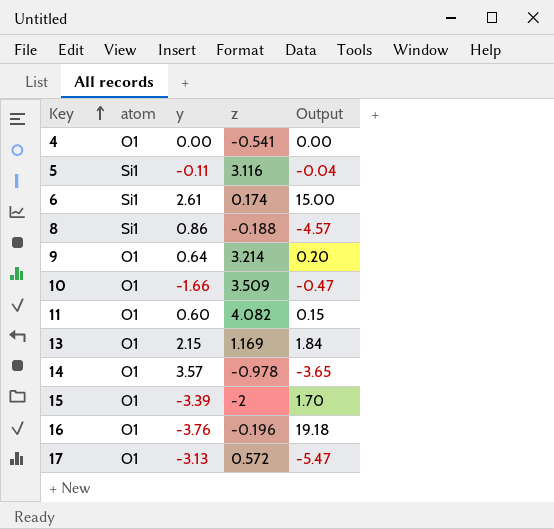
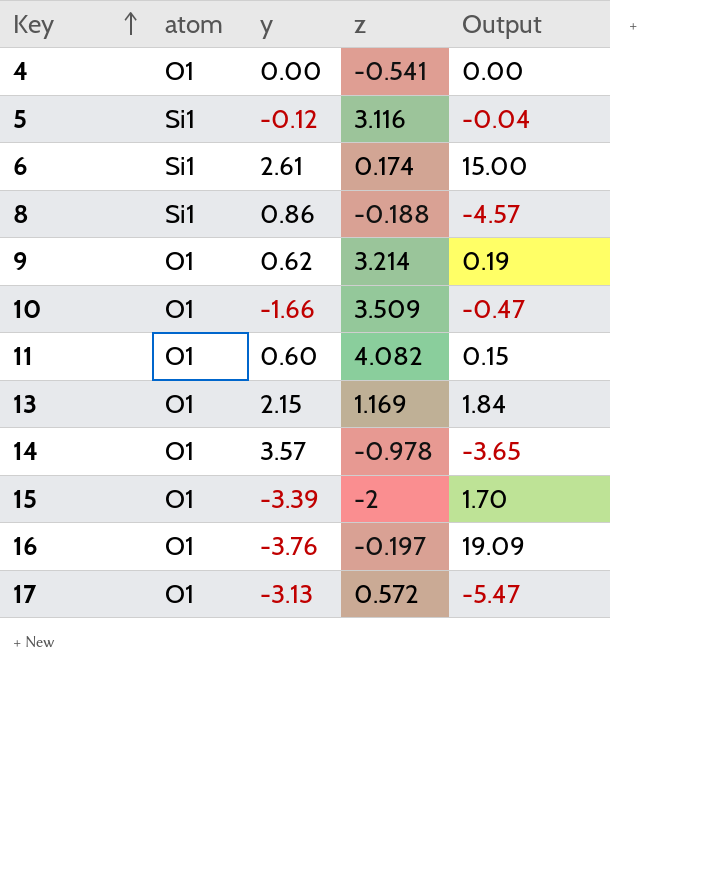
5 | y: -0.11 -> -0.12
9 | y: 0.64 -> 0.62
9 | Output: 0.20 -> 0.19
16 | z: -0.196 -> -0.197
16 | Output: 19.18 -> 19.09

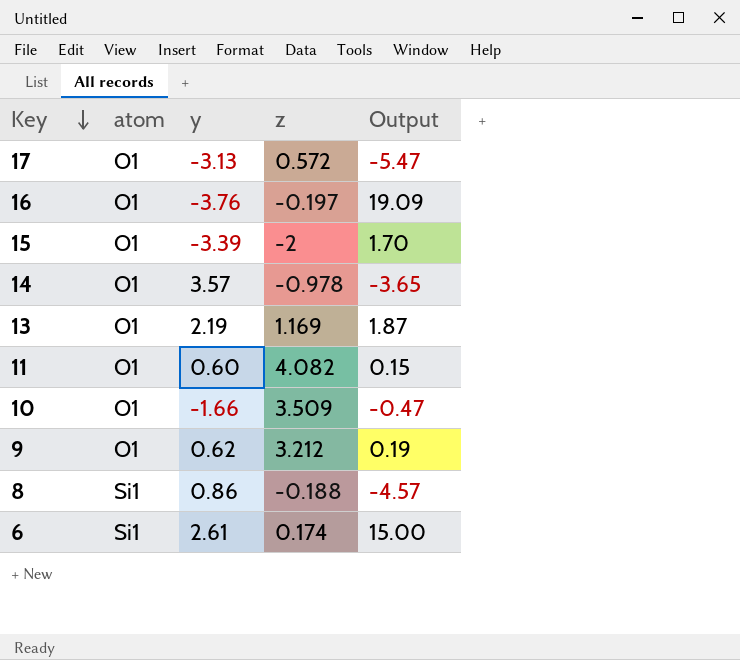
row order: Key ascending -> Key descending
row 4: O1 | 0.00 | -0.541 | 0.00 -> none
row 5: Si1 | -0.12 | 3.116 | -0.04 -> none
13 | y: 2.15 -> 2.19
13 | Output: 1.84 -> 1.87
9 | z: 3.214 -> 3.212

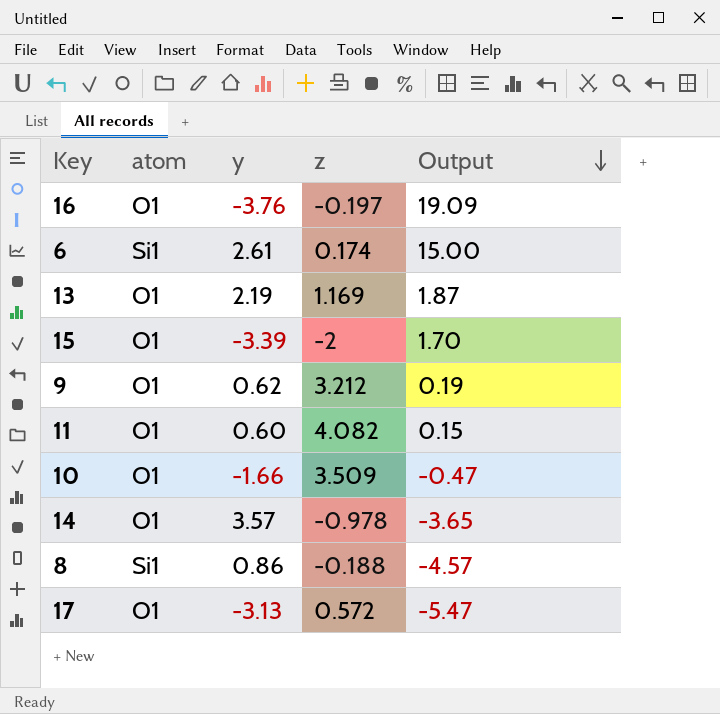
row order: Key descending -> Output descending

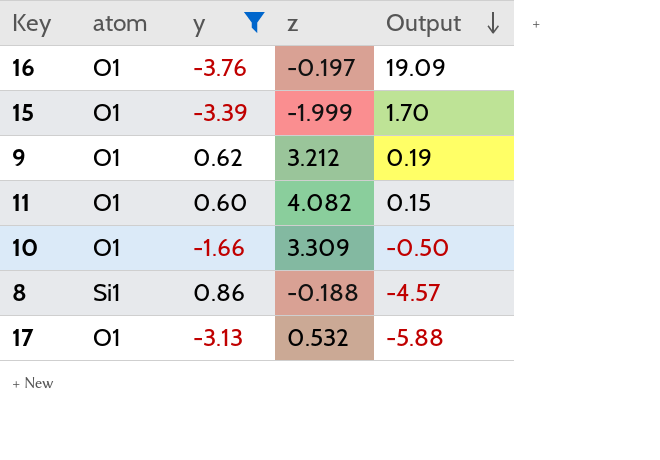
filter: none -> y <= 0.86
15 | z: -2 -> -1.999
10 | z: 3.509 -> 3.309
10 | Output: -0.47 -> -0.50
17 | z: 0.572 -> 0.532
17 | Output: -5.47 -> -5.88

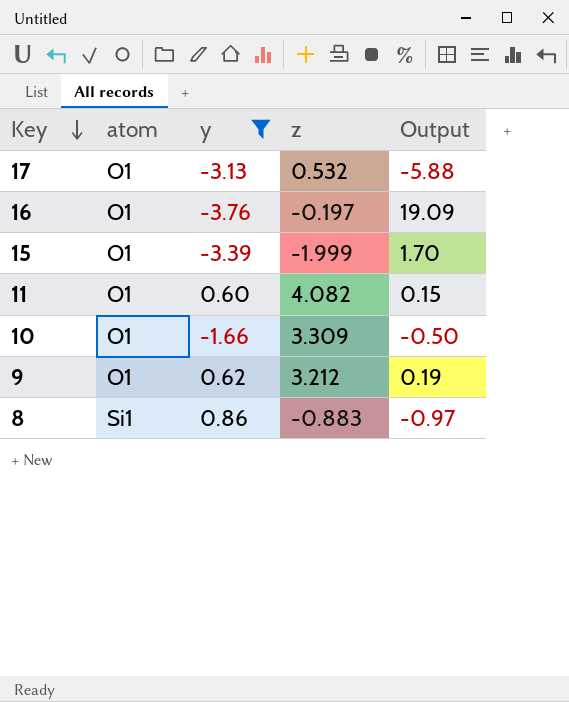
row order: Output descending -> Key descending
8 | z: -0.188 -> -0.883
8 | Output: -4.57 -> -0.97

